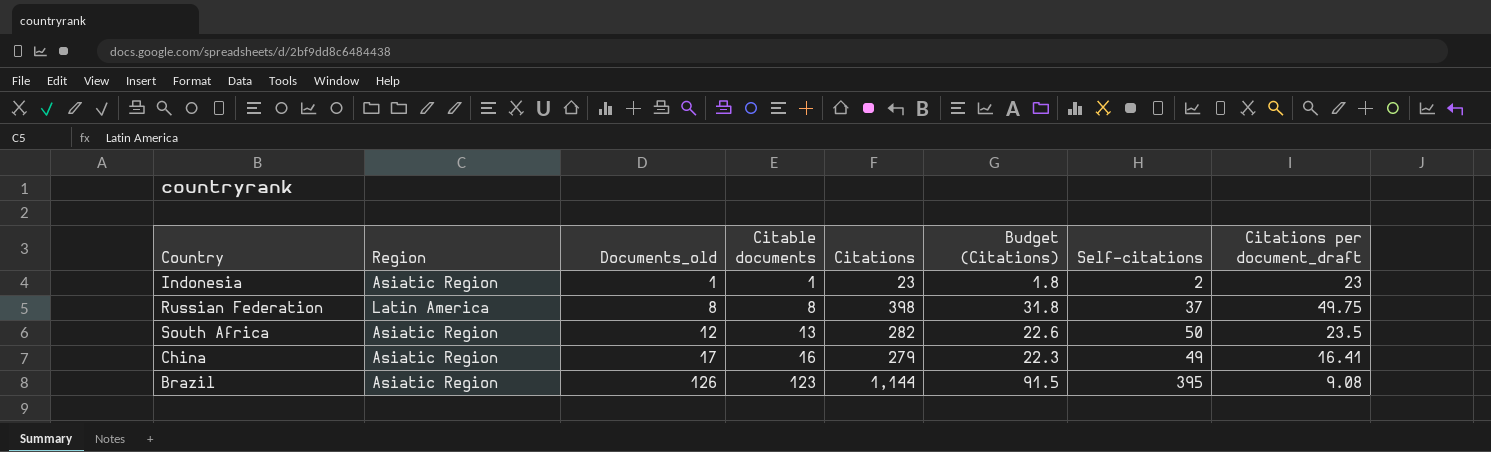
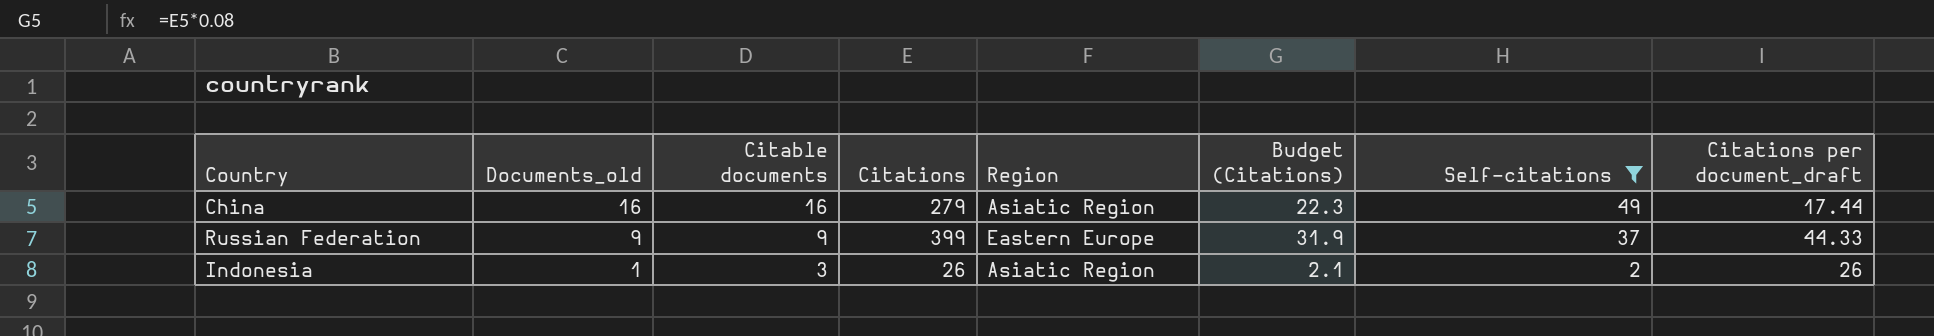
filter: none -> Self-citations <= 49
row order: Documents_old ascending -> Documents_old descending
column Region | position: 2 -> 5
China | Documents_old: 17 -> 16
China | Citations per document_draft: 16.41 -> 17.44
Russian Federation | Documents_old: 8 -> 9
Russian Federation | Citable documents: 8 -> 9
Russian Federation | Citations: 398 -> 399
Russian Federation | Region: Latin America -> Eastern Europe
Russian Federation | Budget (Citations): 31.8 -> 31.9
Russian Federation | Citations per document_draft: 49.75 -> 44.33
Indonesia | Citable documents: 1 -> 3
Indonesia | Citations: 23 -> 26
Indonesia | Budget (Citations): 1.8 -> 2.1
Indonesia | Citations per document_draft: 23 -> 26

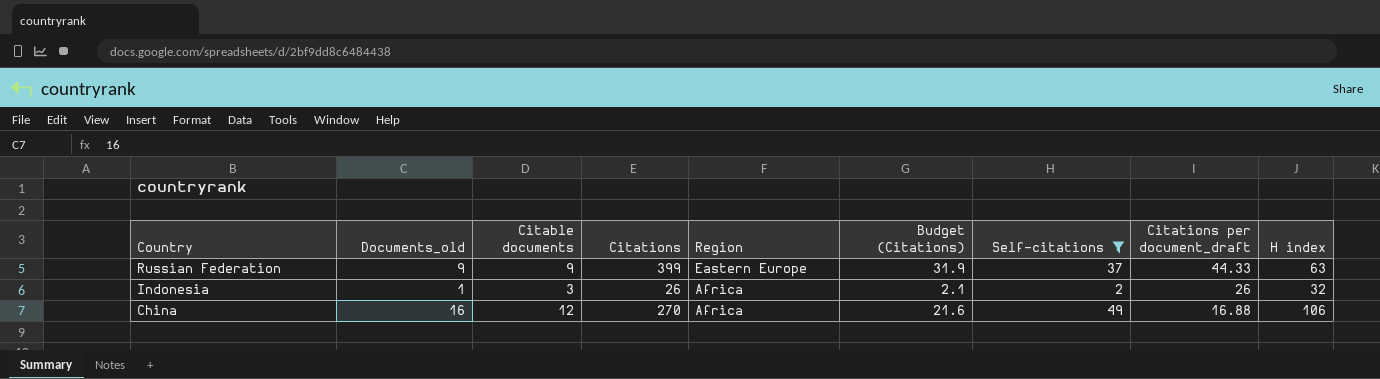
row order: Documents_old descending -> Country descending
column H index | position: none -> 9
Indonesia | Region: Asiatic Region -> Africa
China | Citable documents: 16 -> 12
China | Citations: 279 -> 270
China | Region: Asiatic Region -> Africa
China | Budget (Citations): 22.3 -> 21.6
China | Citations per document_draft: 17.44 -> 16.88

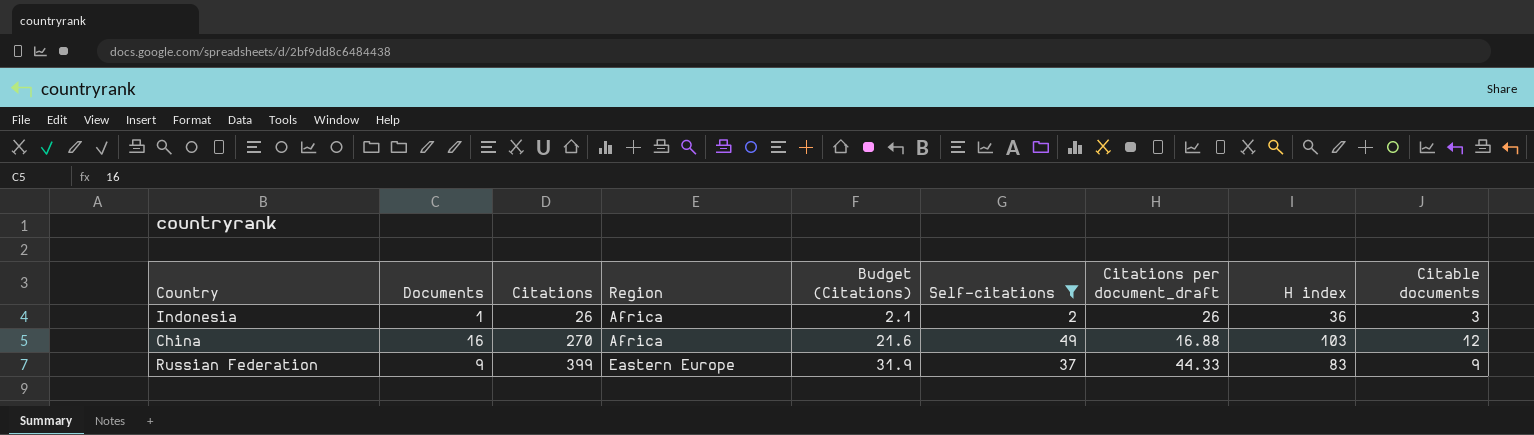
row order: Country descending -> Citations ascending
column name: Documents_old -> Documents
column Citable documents | position: 3 -> 9
Indonesia | H index: 32 -> 36
China | H index: 106 -> 103
Russian Federation | H index: 63 -> 83

